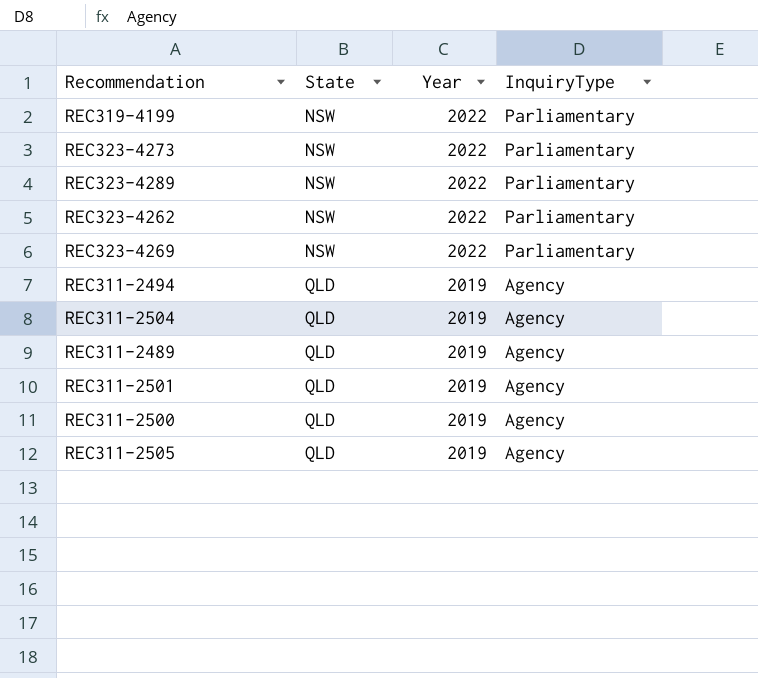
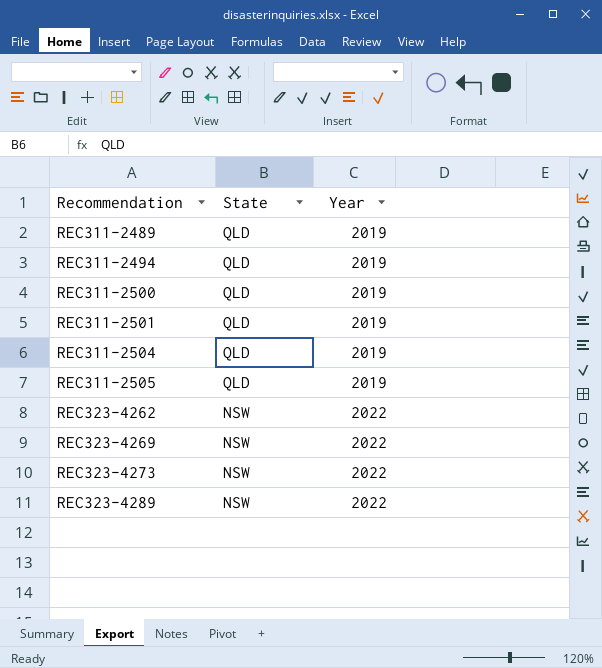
row order: State ascending -> Recommendation ascending
column InquiryType | position: 4 -> none
row REC319-4199: NSW | 2022 | Parliamentary -> none

